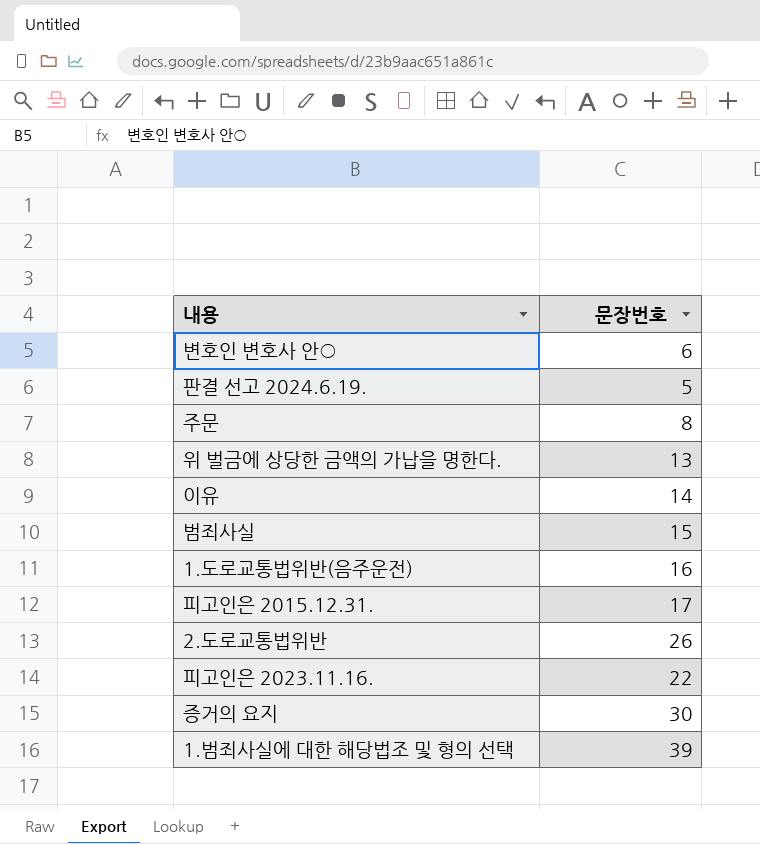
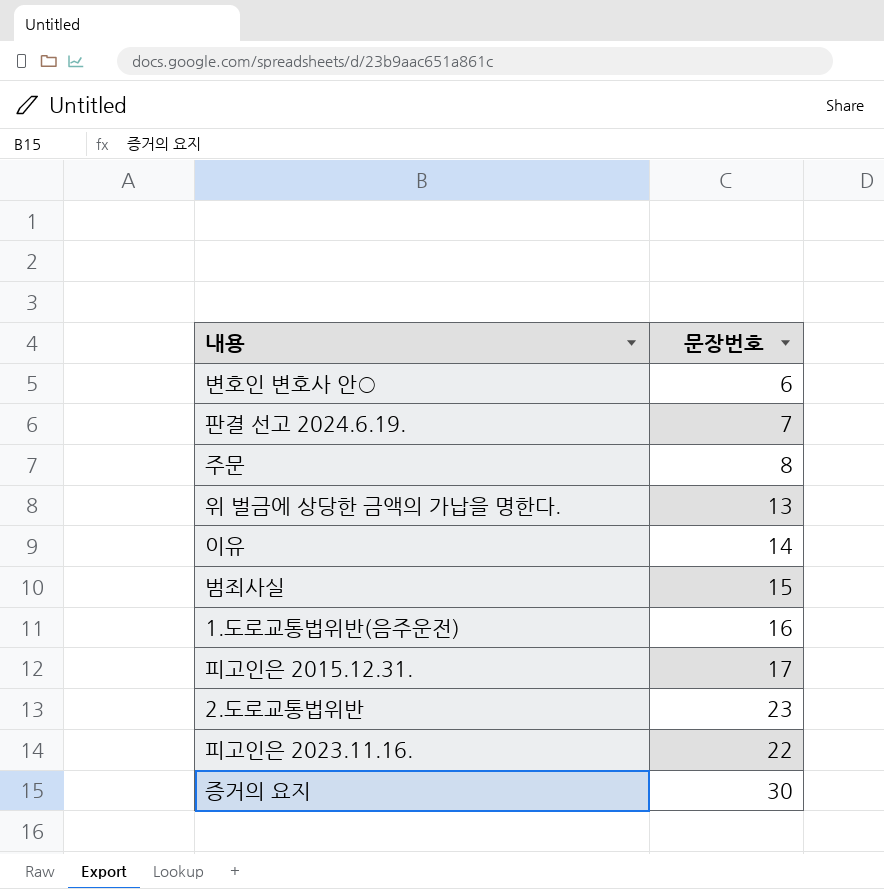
row 1.범죄사실에 대한 해당법조 및 형의 선택: 39 -> none
판결 선고 2024.6.19. | 문장번호: 5 -> 7
2.도로교통법위반 | 문장번호: 26 -> 23

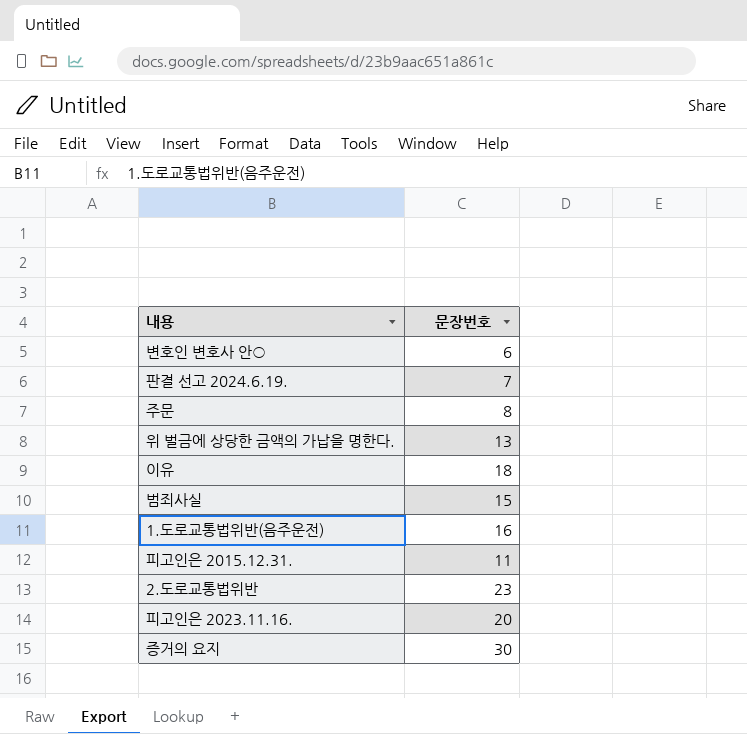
이유 | 문장번호: 14 -> 18
피고인은 2015.12.31. | 문장번호: 17 -> 11
피고인은 2023.11.16. | 문장번호: 22 -> 20

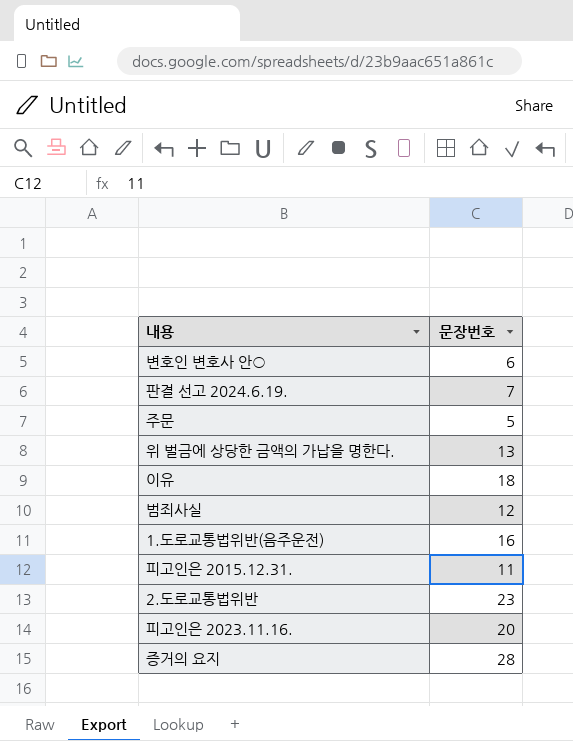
주문 | 문장번호: 8 -> 5
범죄사실 | 문장번호: 15 -> 12
증거의 요지 | 문장번호: 30 -> 28

